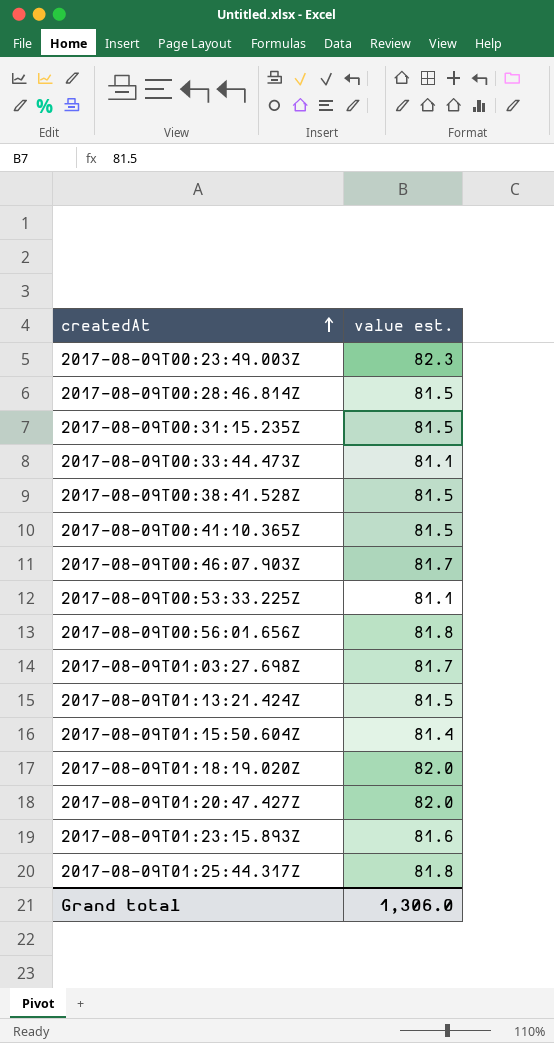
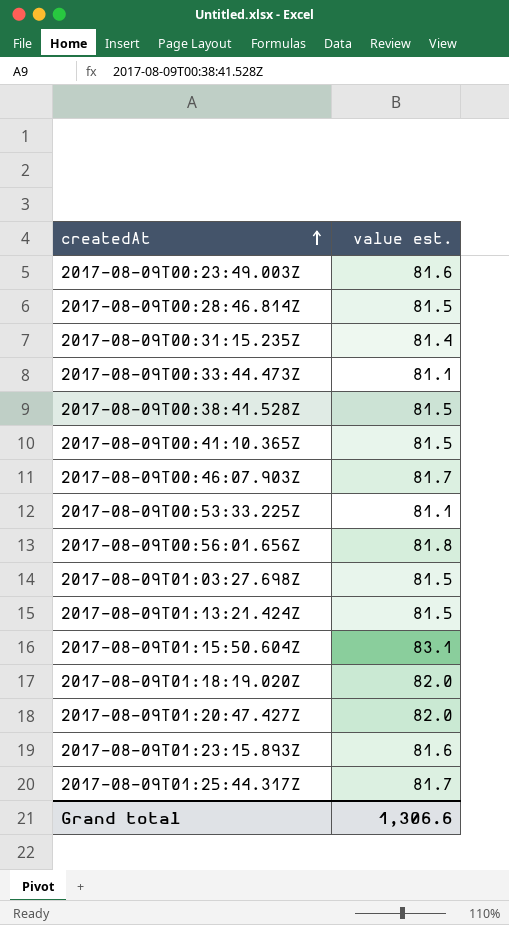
2017-08-09T00:23:49.003Z | value est.: 82.3 -> 81.6
2017-08-09T00:31:15.235Z | value est.: 81.5 -> 81.4
2017-08-09T01:03:27.698Z | value est.: 81.7 -> 81.5
2017-08-09T01:15:50.604Z | value est.: 81.4 -> 83.1
2017-08-09T01:25:44.317Z | value est.: 81.8 -> 81.7
Grand total | value est.: 1,306.0 -> 1,306.6

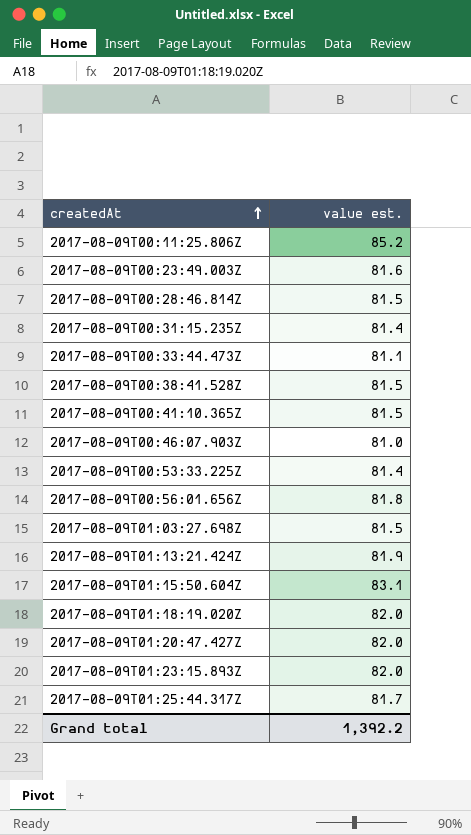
row 2017-08-09T00:11:25.806Z: none -> 85.2
2017-08-09T00:46:07.903Z | value est.: 81.7 -> 81.0
2017-08-09T00:53:33.225Z | value est.: 81.1 -> 81.4
2017-08-09T01:13:21.424Z | value est.: 81.5 -> 81.9
2017-08-09T01:23:15.893Z | value est.: 81.6 -> 82.0
Grand total | value est.: 1,306.6 -> 1,392.2

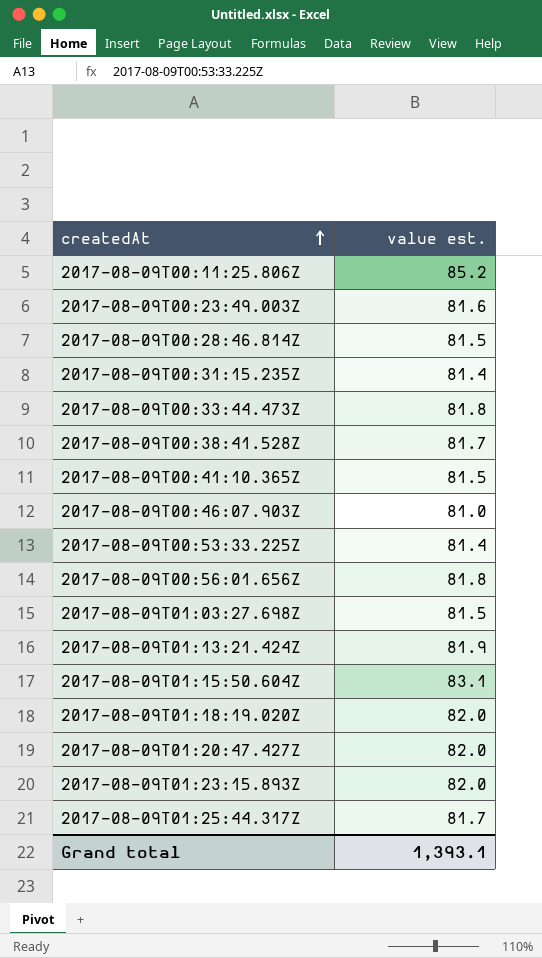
2017-08-09T00:33:44.473Z | value est.: 81.1 -> 81.8
2017-08-09T00:38:41.528Z | value est.: 81.5 -> 81.7
Grand total | value est.: 1,392.2 -> 1,393.1

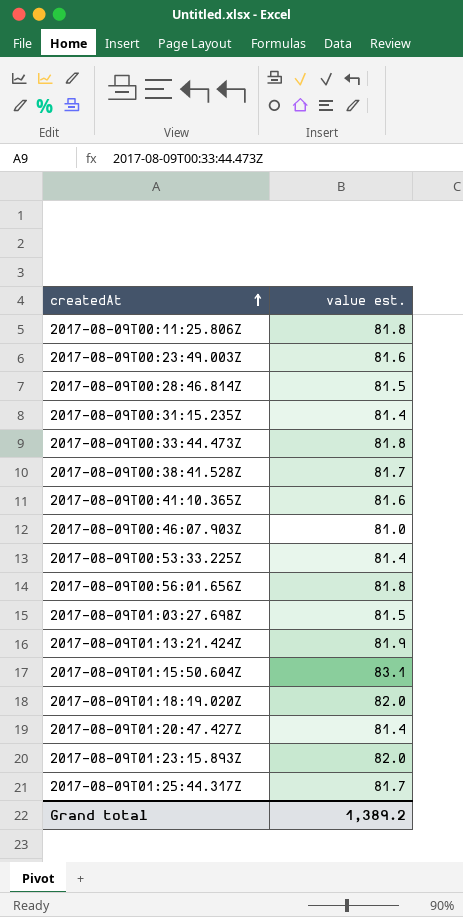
2017-08-09T00:11:25.806Z | value est.: 85.2 -> 81.8
2017-08-09T00:41:10.365Z | value est.: 81.5 -> 81.6
2017-08-09T01:20:47.427Z | value est.: 82.0 -> 81.4
Grand total | value est.: 1,393.1 -> 1,389.2

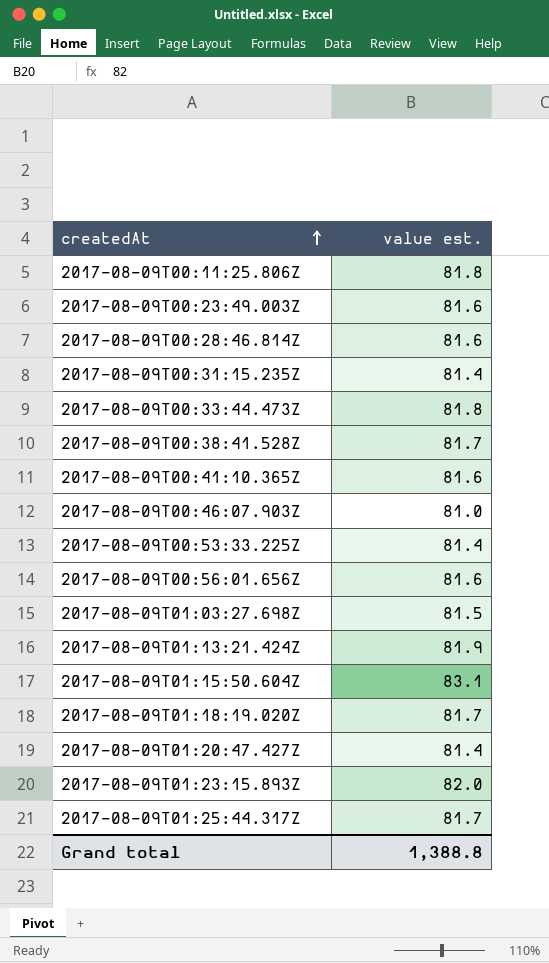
2017-08-09T00:28:46.814Z | value est.: 81.5 -> 81.6
2017-08-09T00:56:01.656Z | value est.: 81.8 -> 81.6
2017-08-09T01:18:19.020Z | value est.: 82.0 -> 81.7
Grand total | value est.: 1,389.2 -> 1,388.8

